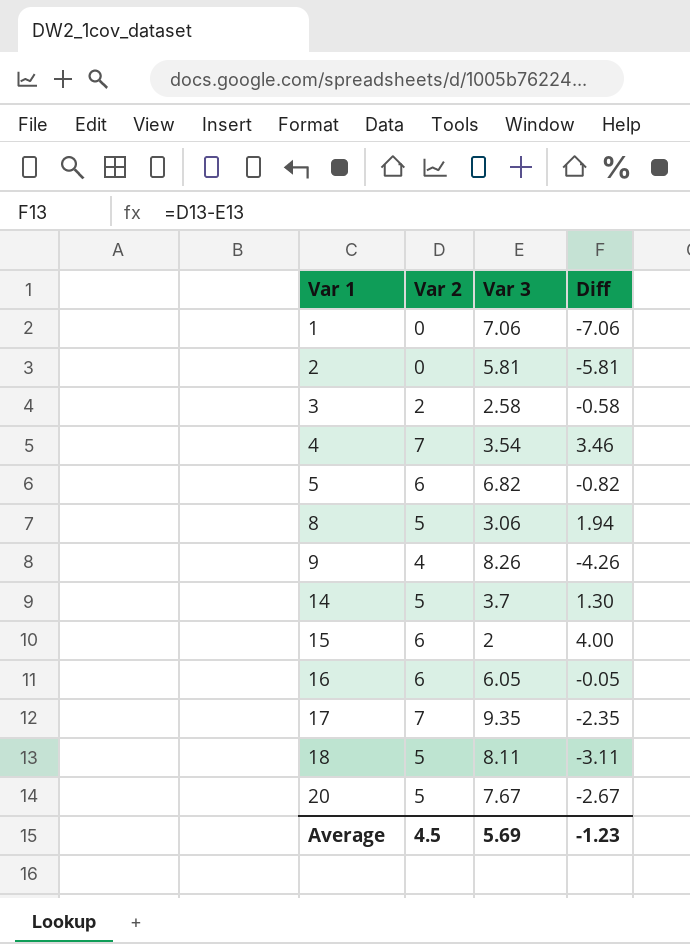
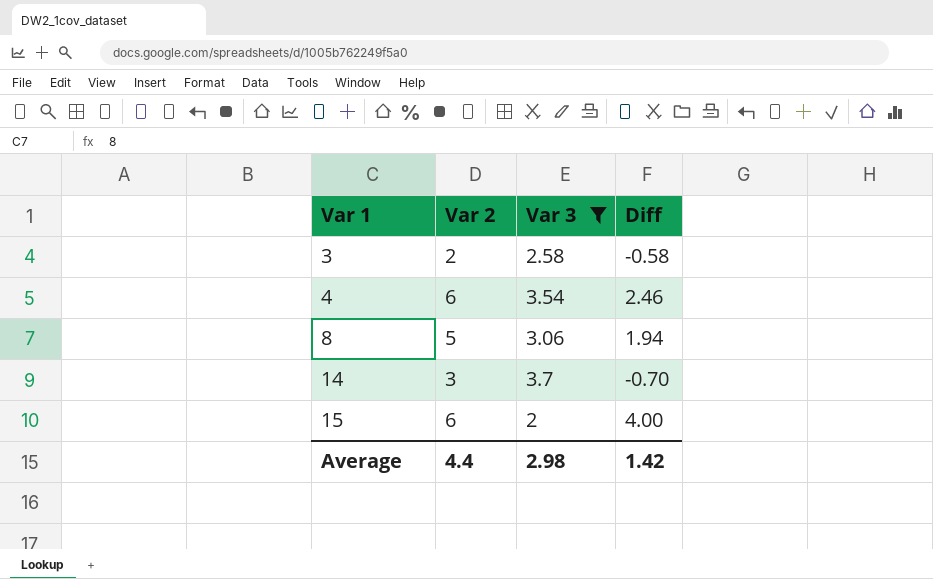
filter: none -> Var 3 <= 3.7
4 | Var 2: 7 -> 6
4 | Diff: 3.46 -> 2.46
14 | Var 2: 5 -> 3
14 | Diff: 1.30 -> -0.70
Average | Var 2: 4.5 -> 4.4
Average | Var 3: 5.69 -> 2.98
Average | Diff: -1.23 -> 1.42

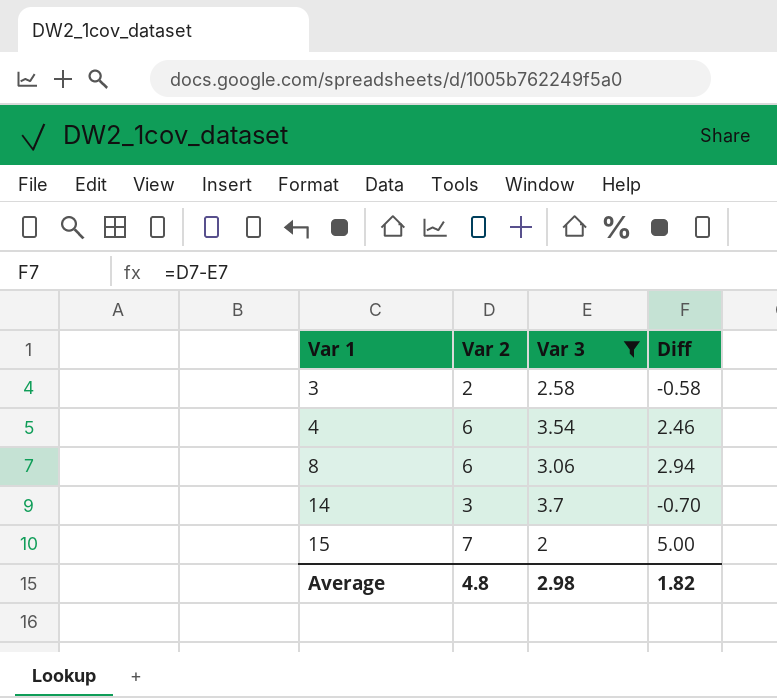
8 | Var 2: 5 -> 6
8 | Diff: 1.94 -> 2.94
15 | Var 2: 6 -> 7
15 | Diff: 4.00 -> 5.00
Average | Var 2: 4.4 -> 4.8
Average | Diff: 1.42 -> 1.82

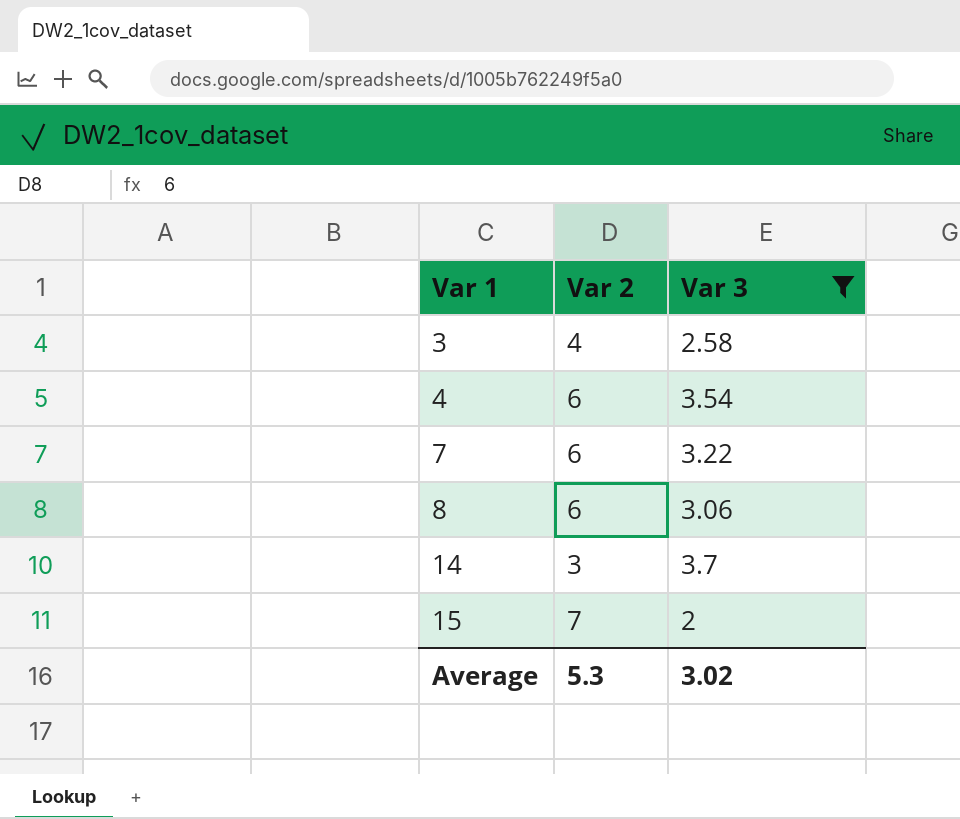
column Diff | formula: [Var 2] - [Var 3] -> none
3 | Var 2: 2 -> 4
row 7: none -> 6 | 3.22
Average | Var 2: 4.8 -> 5.3
Average | Var 3: 2.98 -> 3.02

